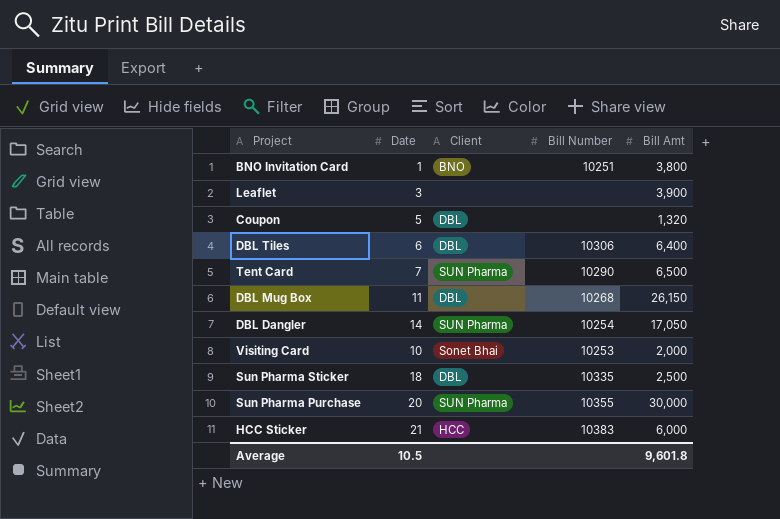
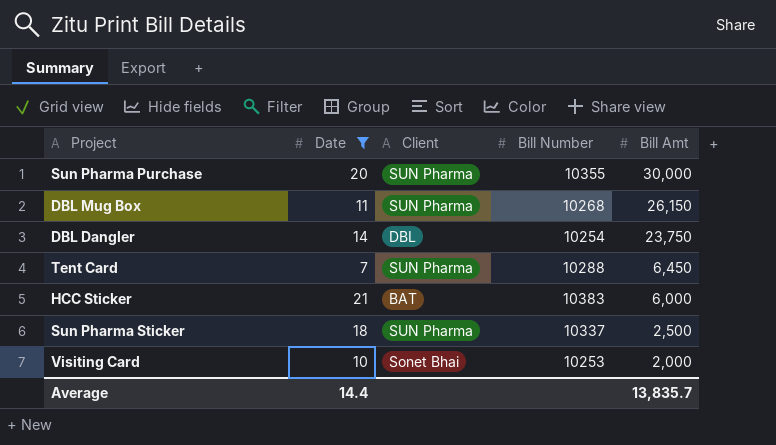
filter: none -> Date >= 7
row order: none -> Bill Amt descending
DBL Mug Box | Client: DBL -> SUN Pharma
DBL Dangler | Client: SUN Pharma -> DBL
DBL Dangler | Bill Amt: 17,050 -> 23,750
Tent Card | Bill Number: 10290 -> 10288
Tent Card | Bill Amt: 6,500 -> 6,450
HCC Sticker | Client: HCC -> BAT
Sun Pharma Sticker | Client: DBL -> SUN Pharma
Sun Pharma Sticker | Bill Number: 10335 -> 10337
Average | Date: 10.5 -> 14.4
Average | Bill Amt: 9,601.8 -> 13,835.7

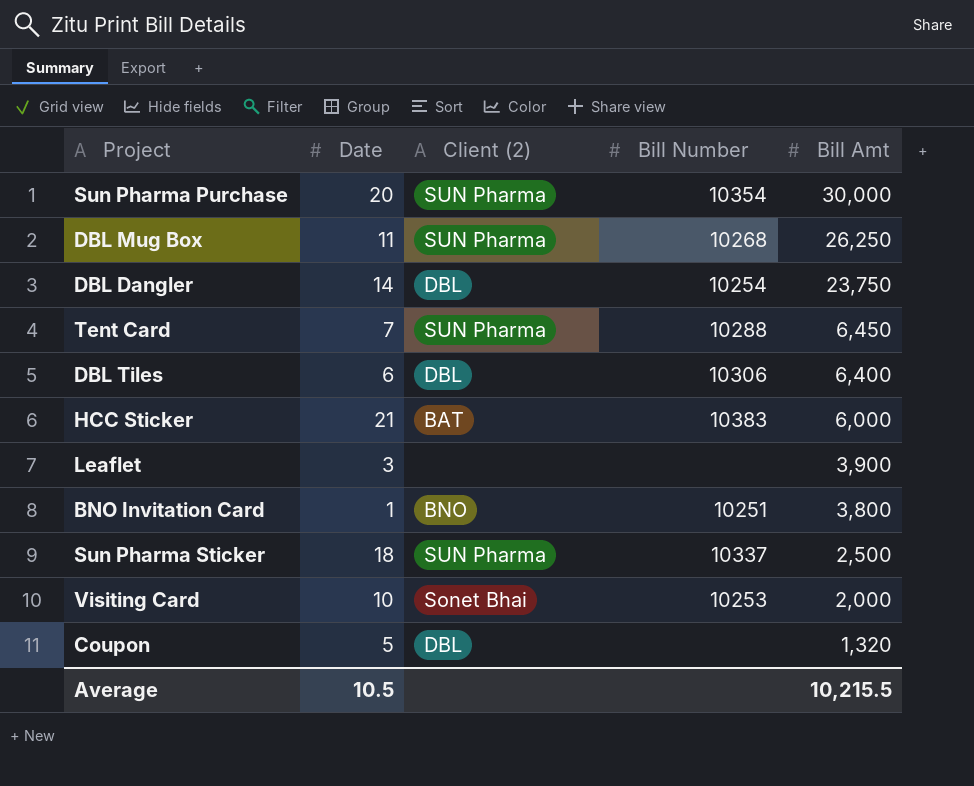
filter: Date >= 7 -> none
column name: Client -> Client (2)
Sun Pharma Purchase | Bill Number: 10355 -> 10354
DBL Mug Box | Bill Amt: 26,150 -> 26,250
Average | Date: 14.4 -> 10.5
Average | Bill Amt: 13,835.7 -> 10,215.5

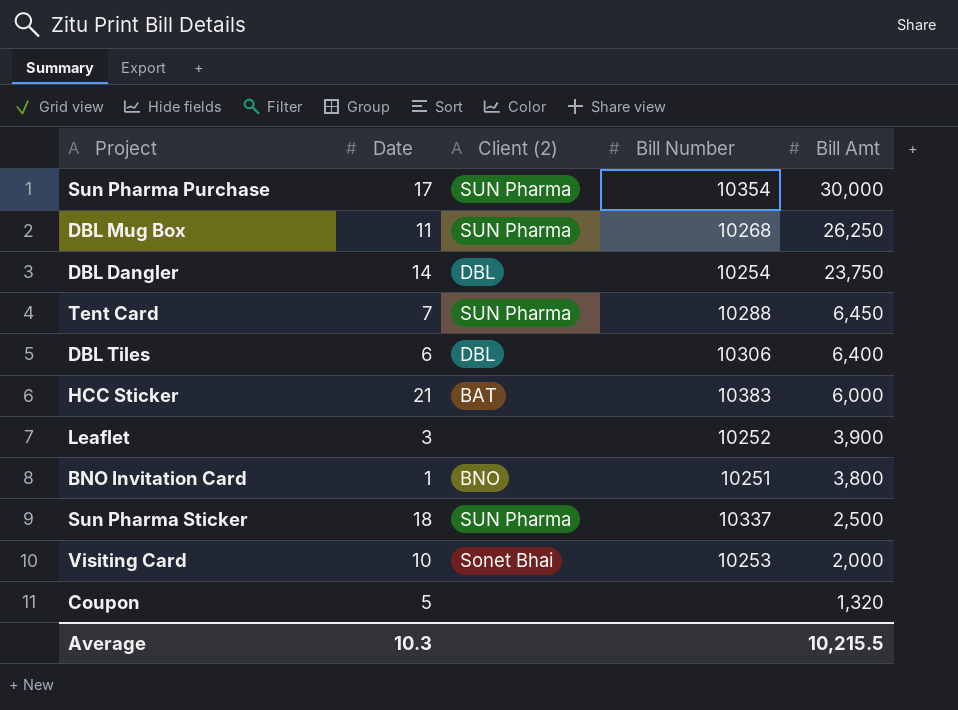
Sun Pharma Purchase | Date: 20 -> 17
Leaflet | Bill Number: none -> 10252
Coupon | Client (2): DBL -> none
Average | Date: 10.5 -> 10.3

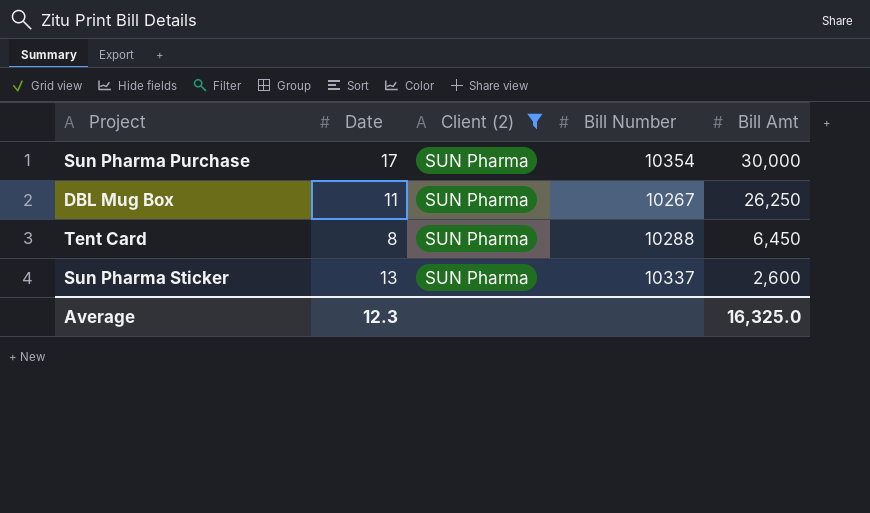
filter: none -> Client (2) = SUN Pharma
DBL Mug Box | Bill Number: 10268 -> 10267
Tent Card | Date: 7 -> 8
Sun Pharma Sticker | Date: 18 -> 13
Sun Pharma Sticker | Bill Amt: 2,500 -> 2,600
Average | Date: 10.3 -> 12.3
Average | Bill Amt: 10,215.5 -> 16,325.0

